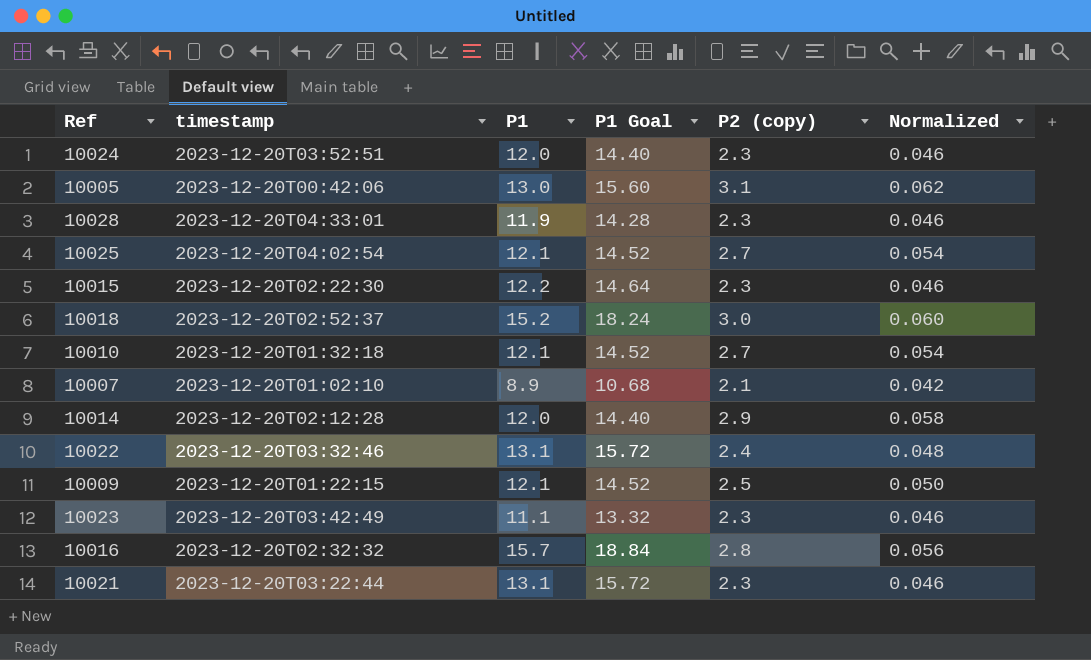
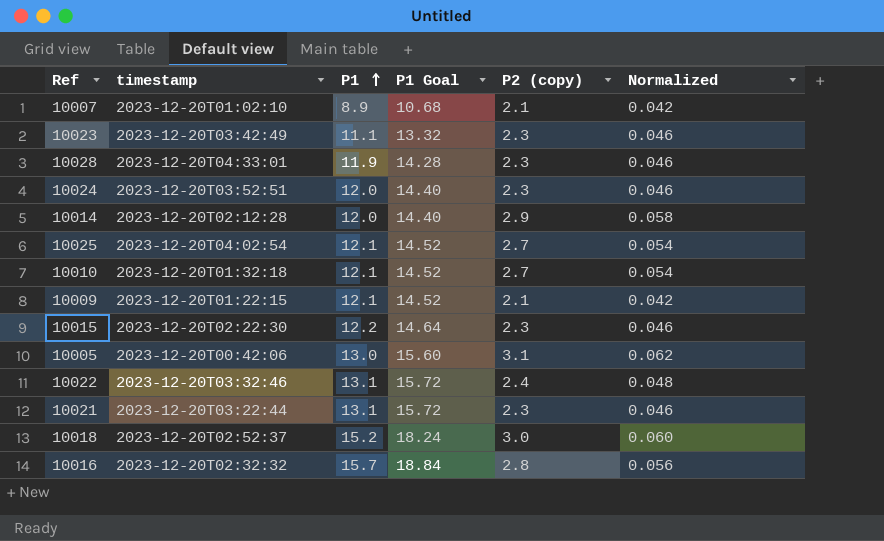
row order: none -> P1 ascending
10009 | P2 (copy): 2.5 -> 2.1
10009 | Normalized: 0.050 -> 0.042

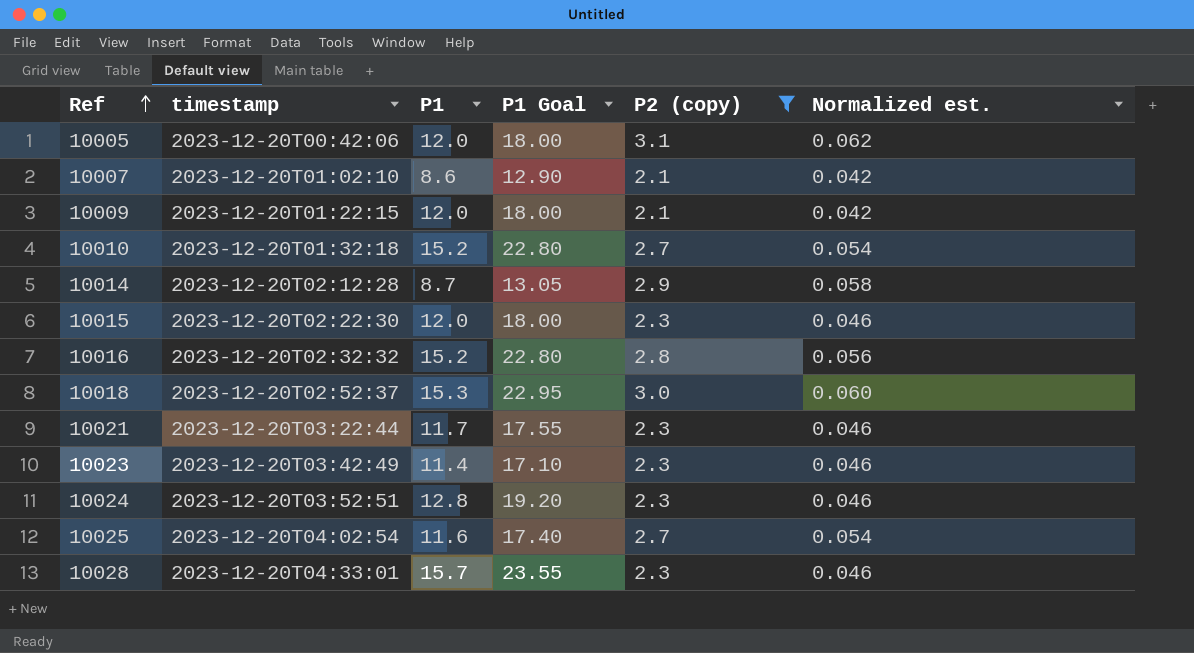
filter: none -> P2 (copy) != 2.4
row order: P1 ascending -> Ref ascending
column P1 Goal | formula: [P1] * 1.2 -> [P1] * 1.5
column name: Normalized -> Normalized est.
10005 | P1: 13.0 -> 12.0
10007 | P1: 8.9 -> 8.6
10009 | P1: 12.1 -> 12.0
10010 | P1: 12.1 -> 15.2
10014 | P1: 12.0 -> 8.7
10015 | P1: 12.2 -> 12.0
10016 | P1: 15.7 -> 15.2
10018 | P1: 15.2 -> 15.3
10021 | P1: 13.1 -> 11.7
10023 | P1: 11.1 -> 11.4
10024 | P1: 12.0 -> 12.8
10025 | P1: 12.1 -> 11.6
10028 | P1: 11.9 -> 15.7

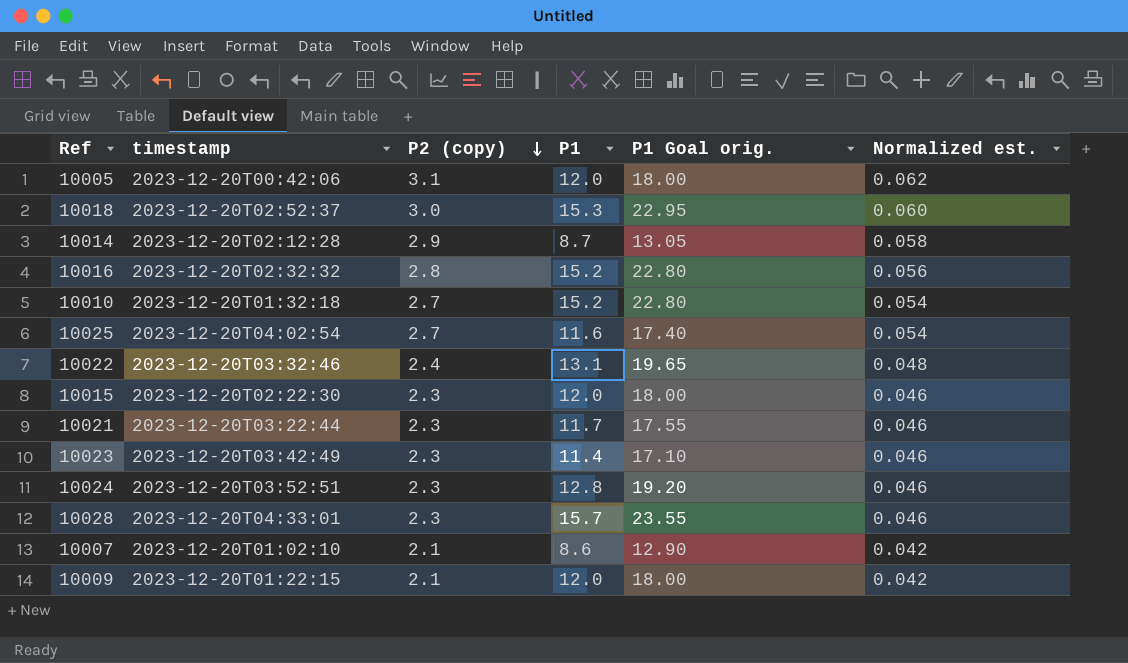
filter: P2 (copy) != 2.4 -> none
row order: Ref ascending -> P2 (copy) descending
column P2 (copy) | position: 5 -> 3
column name: P1 Goal -> P1 Goal orig.

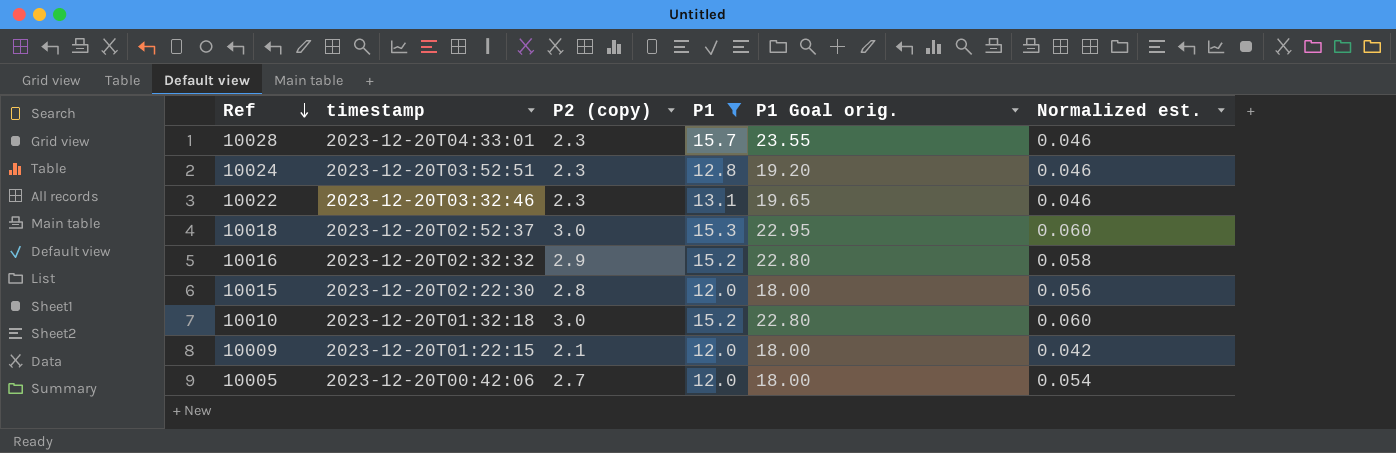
filter: none -> P1 >= 12.0
row order: P2 (copy) descending -> Ref descending
10022 | P2 (copy): 2.4 -> 2.3
10022 | Normalized est.: 0.048 -> 0.046
10016 | P2 (copy): 2.8 -> 2.9
10016 | Normalized est.: 0.056 -> 0.058
10015 | P2 (copy): 2.3 -> 2.8
10015 | Normalized est.: 0.046 -> 0.056
10010 | P2 (copy): 2.7 -> 3.0
10010 | Normalized est.: 0.054 -> 0.060
10005 | P2 (copy): 3.1 -> 2.7
10005 | Normalized est.: 0.062 -> 0.054

